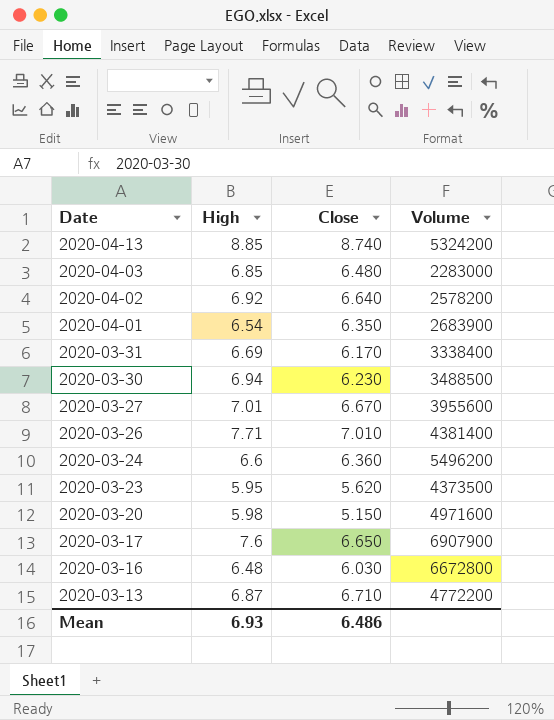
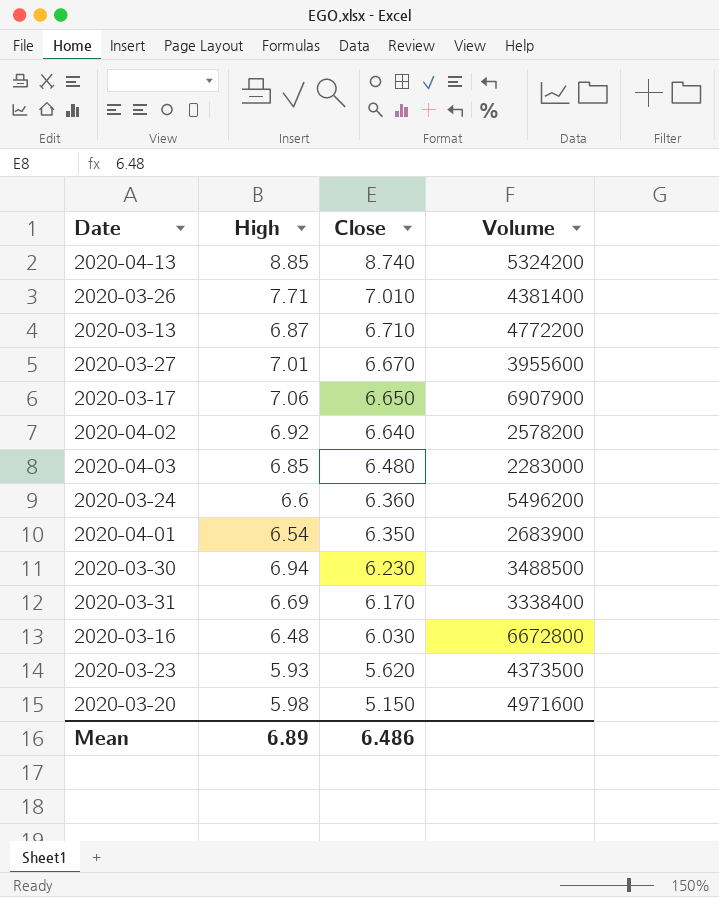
row order: Date descending -> Close descending
2020-03-17 | High: 7.6 -> 7.06
2020-03-23 | High: 5.95 -> 5.93
Mean | High: 6.93 -> 6.89

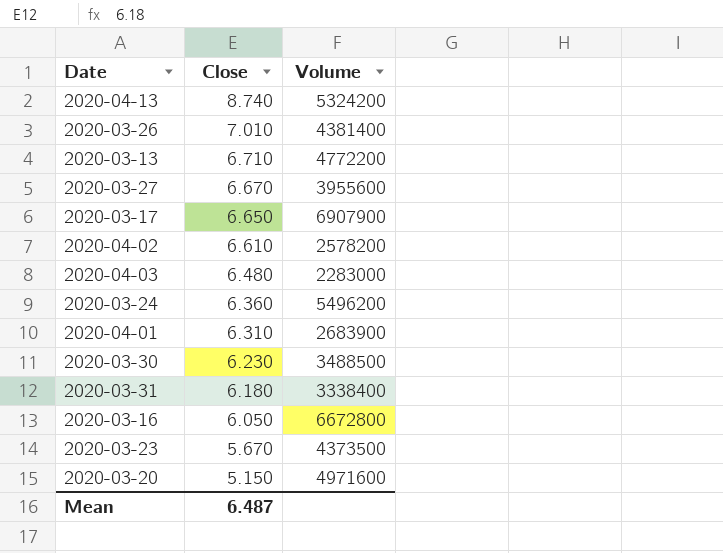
column High | position: 2 -> none
2020-04-02 | Close: 6.640 -> 6.610
2020-04-01 | Close: 6.350 -> 6.310
2020-03-31 | Close: 6.170 -> 6.180
2020-03-16 | Close: 6.030 -> 6.050
2020-03-23 | Close: 5.620 -> 5.670
Mean | Close: 6.486 -> 6.487

